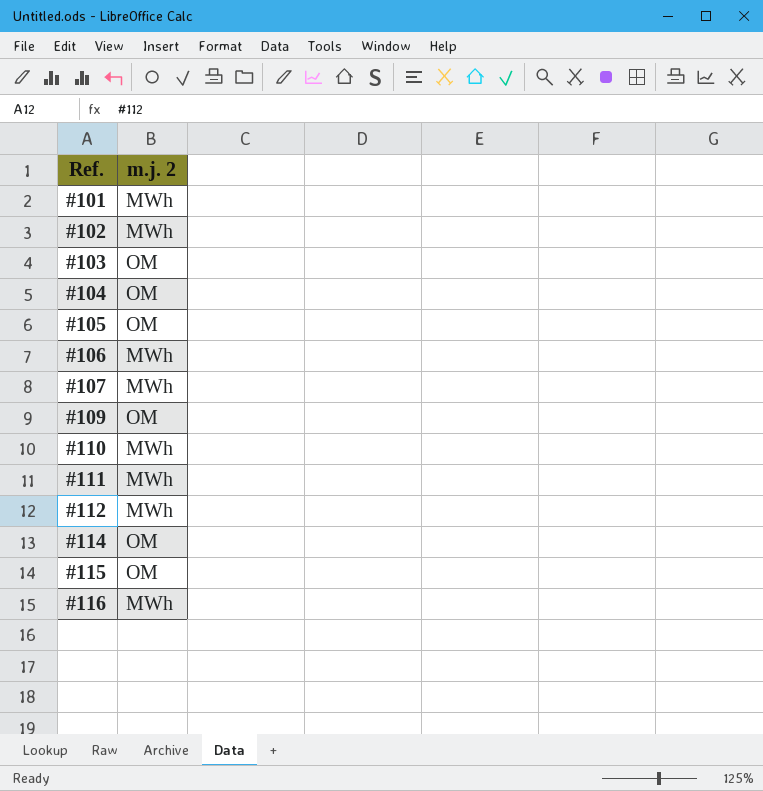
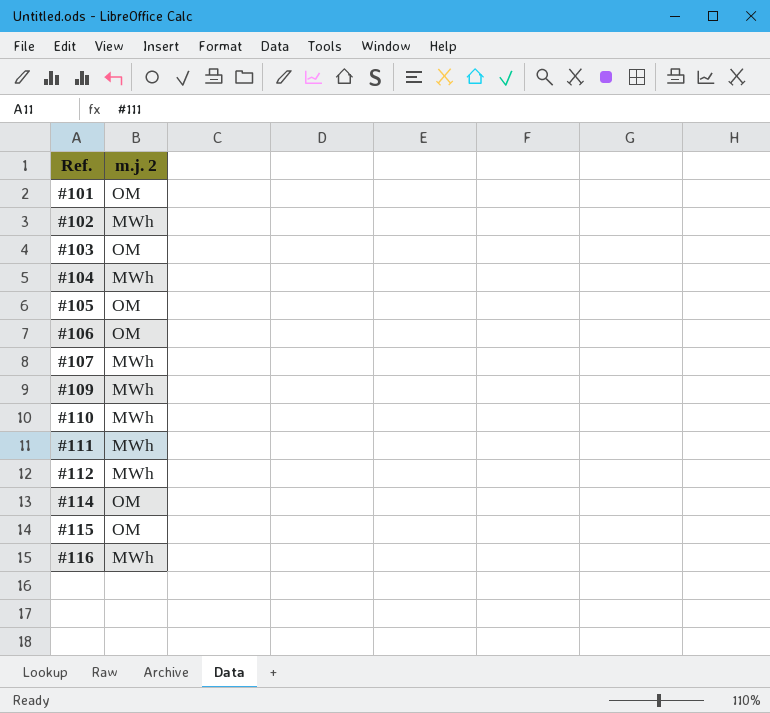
#101 | m.j. 2: MWh -> OM
#104 | m.j. 2: OM -> MWh
#106 | m.j. 2: MWh -> OM
#109 | m.j. 2: OM -> MWh

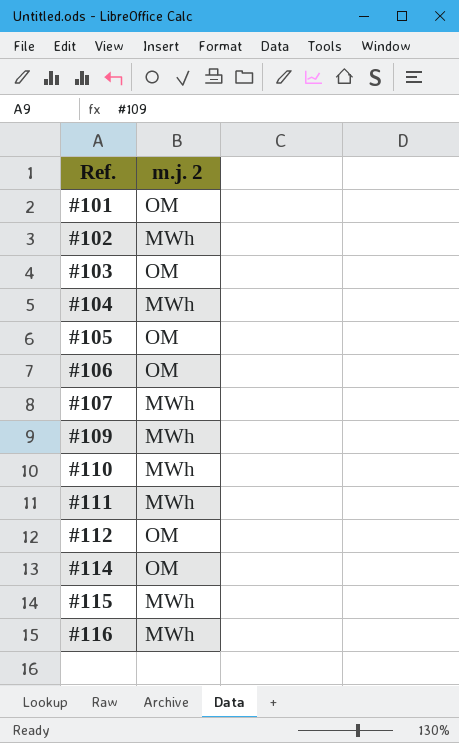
#112 | m.j. 2: MWh -> OM
#115 | m.j. 2: OM -> MWh

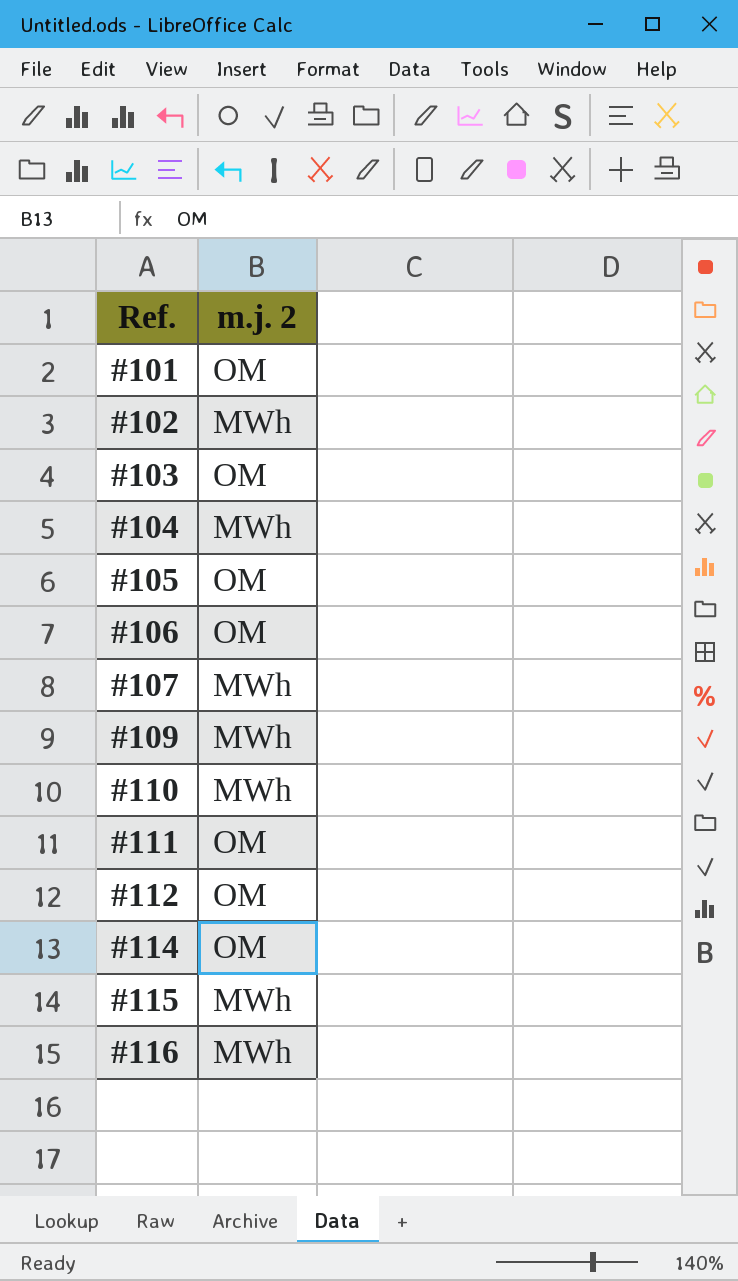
#111 | m.j. 2: MWh -> OM

